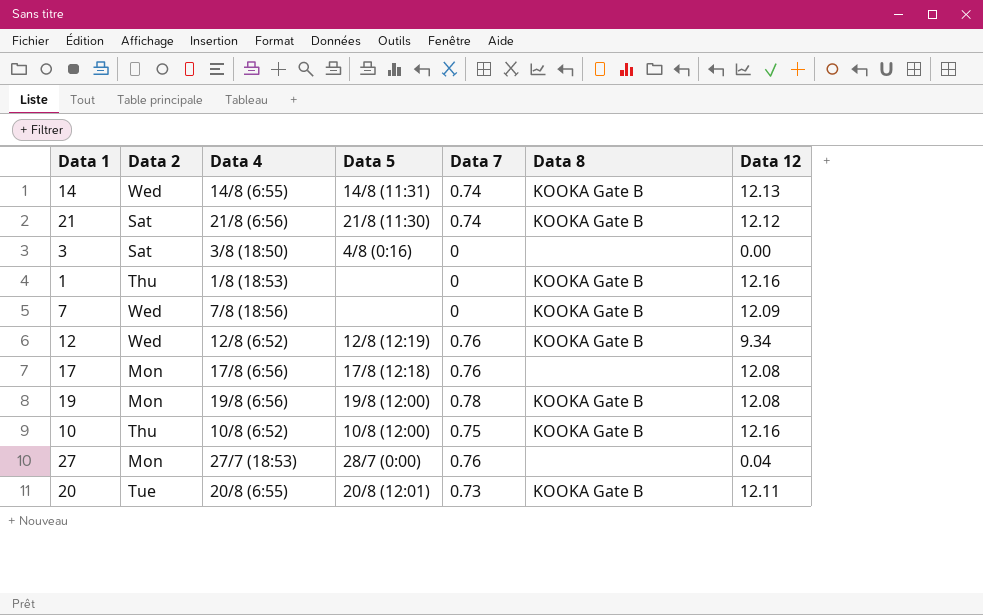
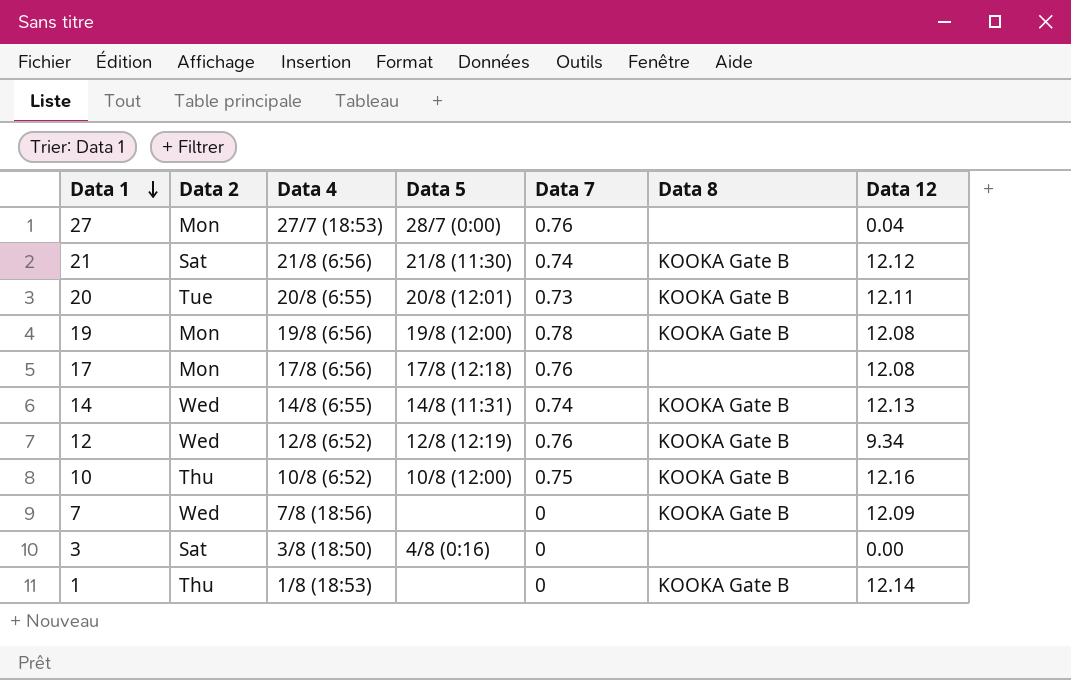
row order: none -> Data 1 descending
1 | Data 12: 12.16 -> 12.14

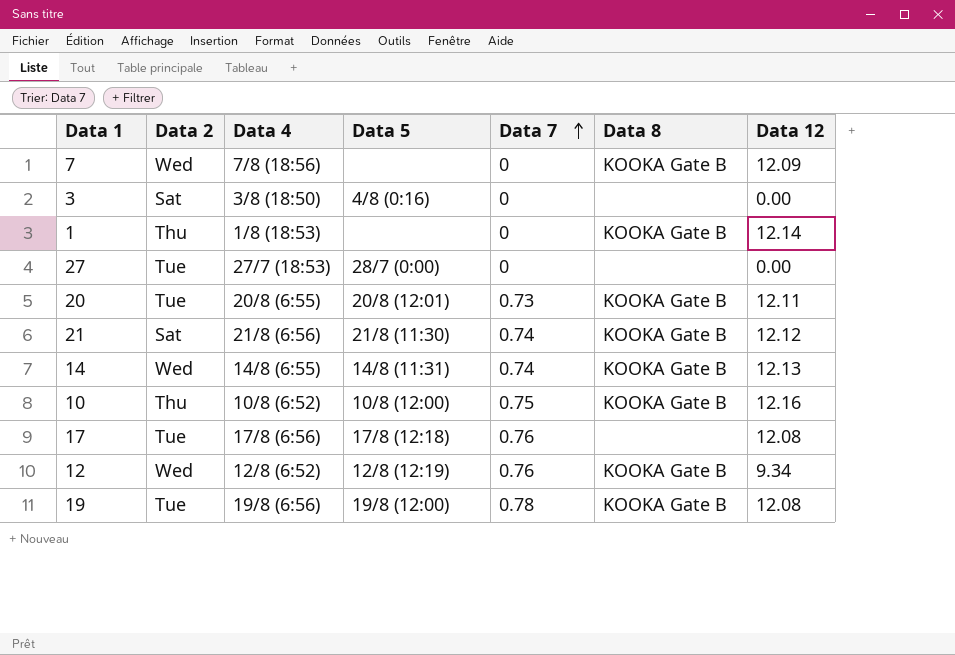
row order: Data 1 descending -> Data 7 ascending
27 | Data 2: Mon -> Tue
27 | Data 7: 0.76 -> 0
27 | Data 12: 0.04 -> 0.00
17 | Data 2: Mon -> Tue
19 | Data 2: Mon -> Tue

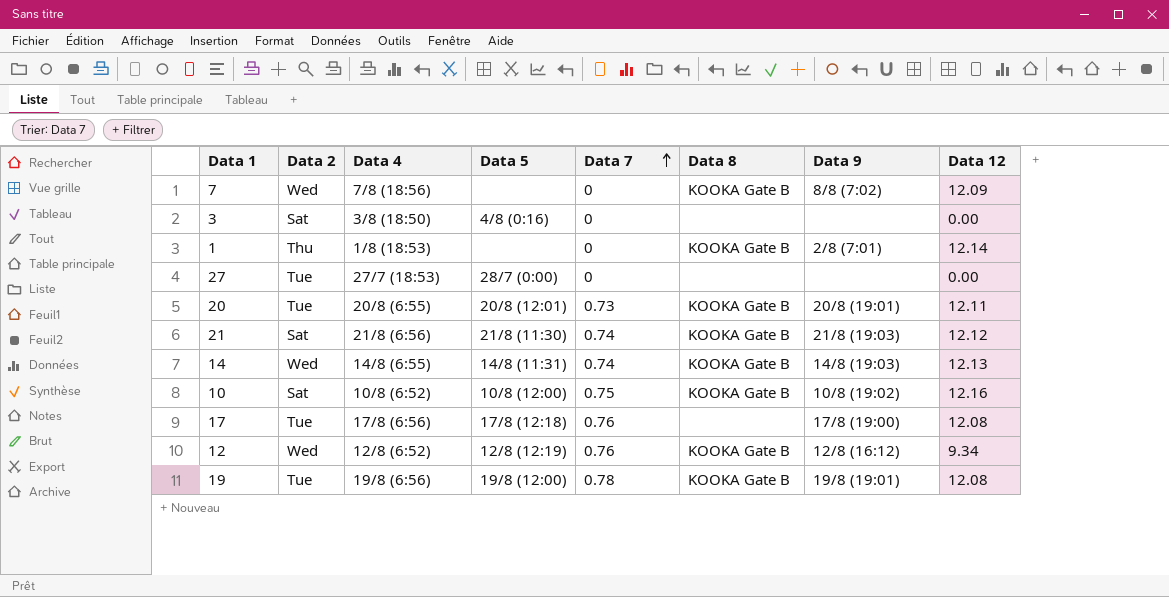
column Data 9 | position: none -> 7
10 | Data 2: Thu -> Sat

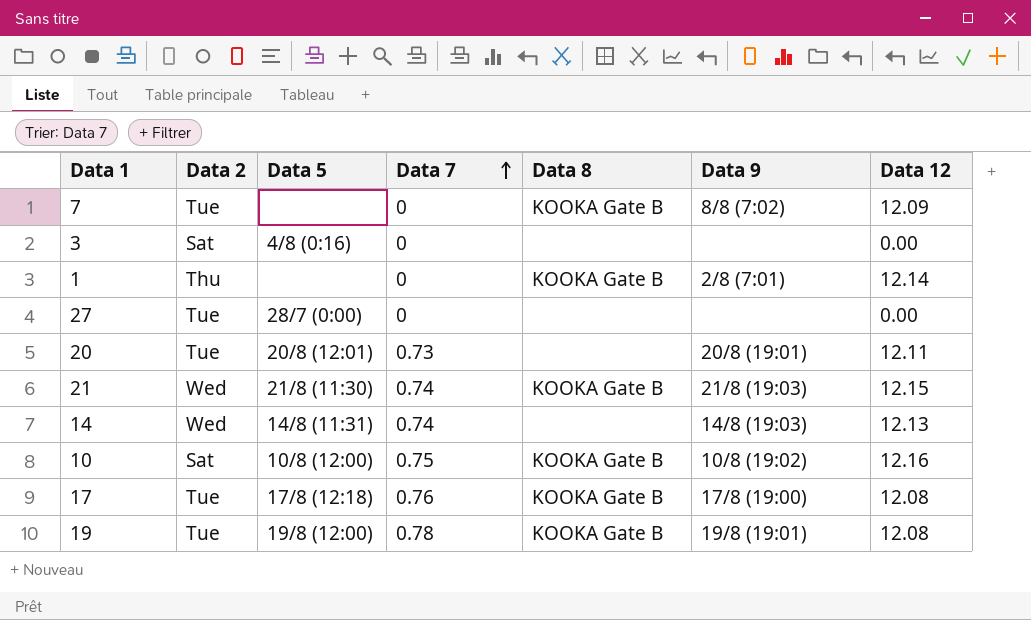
column Data 4 | position: 3 -> none
row 12: Wed | 12/8 (6:52) | 12/8 (12:19) | 0.76 | KOOKA Gate B | 12/8 (16:12) | 9.34 -> none
7 | Data 2: Wed -> Tue
20 | Data 8: KOOKA Gate B -> none
21 | Data 2: Sat -> Wed
21 | Data 12: 12.12 -> 12.15
14 | Data 8: KOOKA Gate B -> none
17 | Data 8: none -> KOOKA Gate B

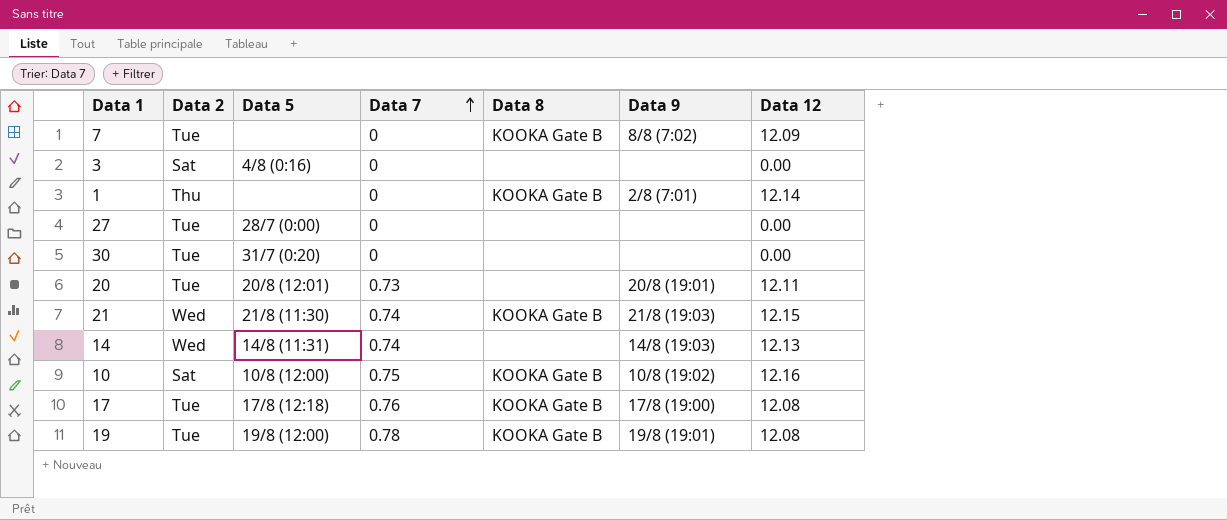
row 30: none -> Tue | 31/7 (0:20) | 0 | none | none | 0.00

